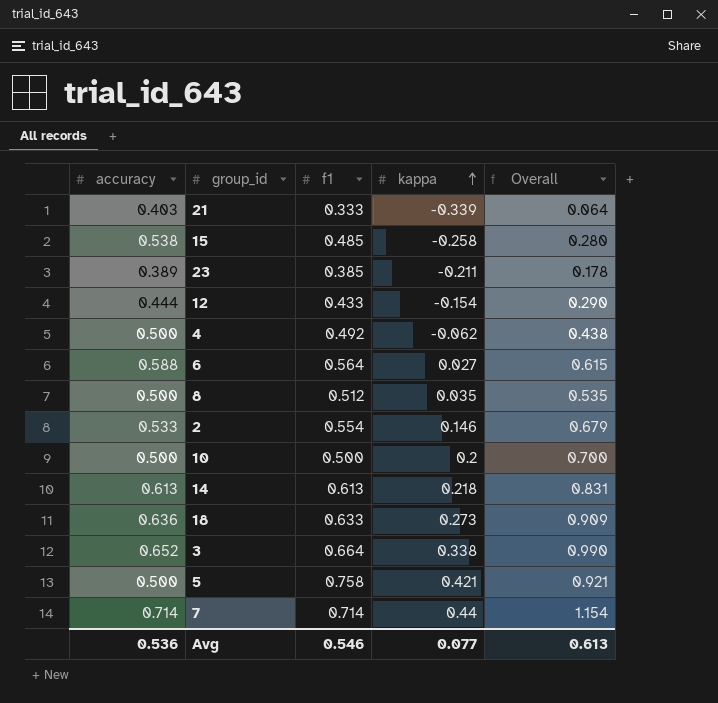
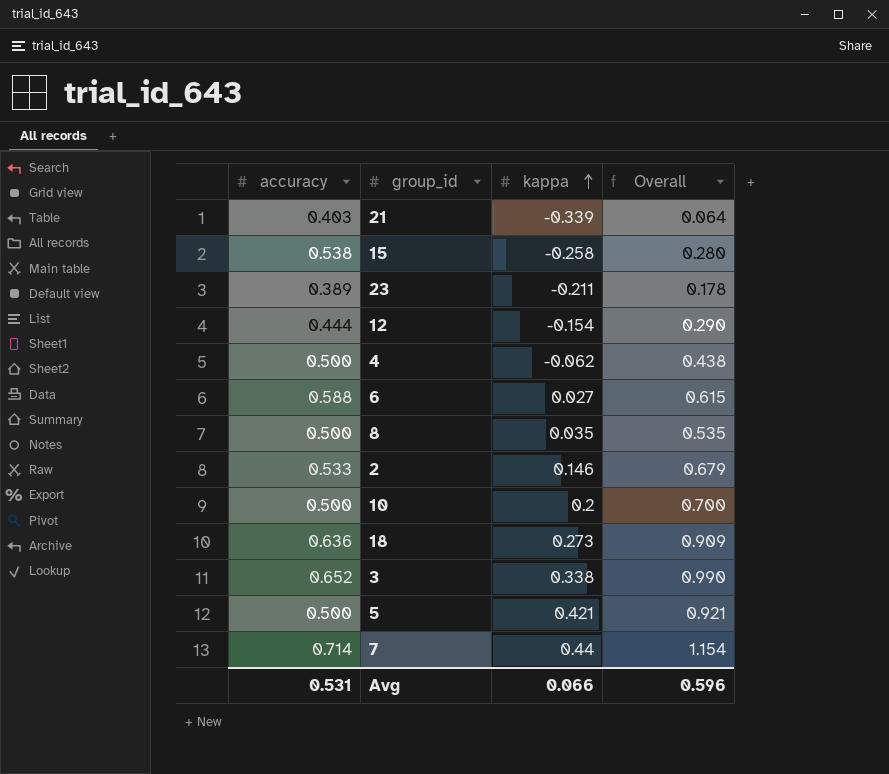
column f1 | position: 3 -> none
row 14: 0.613 | 0.613 | 0.218 | 0.831 -> none
Avg | accuracy: 0.536 -> 0.531
Avg | kappa: 0.077 -> 0.066
Avg | Overall: 0.613 -> 0.596

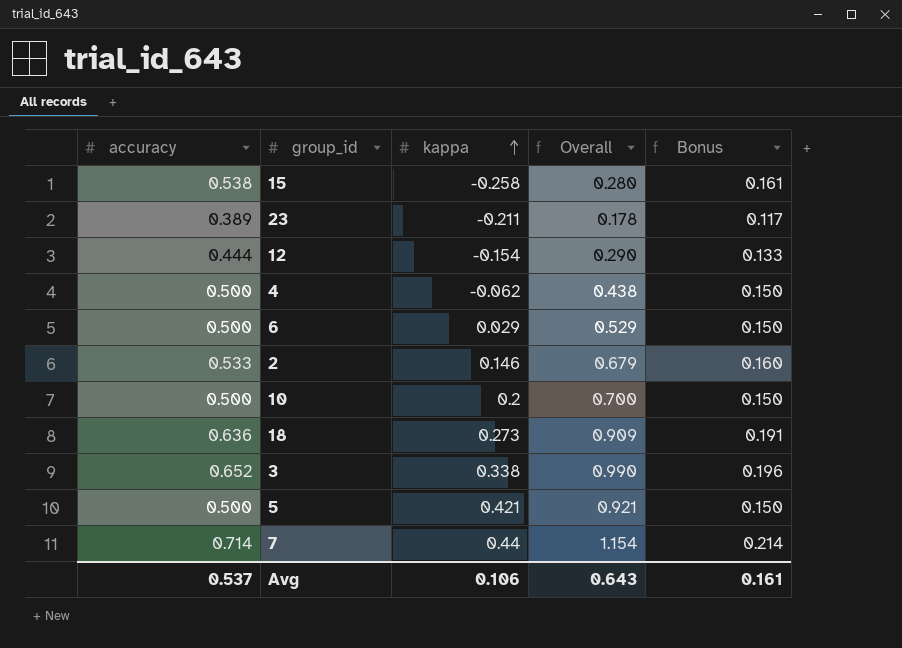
column Bonus | formula: none -> [accuracy] * 0.3
row 21: 0.403 | -0.339 | 0.064 -> none
row 8: 0.500 | 0.035 | 0.535 -> none
6 | accuracy: 0.588 -> 0.500
6 | kappa: 0.027 -> 0.029
6 | Overall: 0.615 -> 0.529
Avg | accuracy: 0.531 -> 0.537
Avg | kappa: 0.066 -> 0.106
Avg | Overall: 0.596 -> 0.643

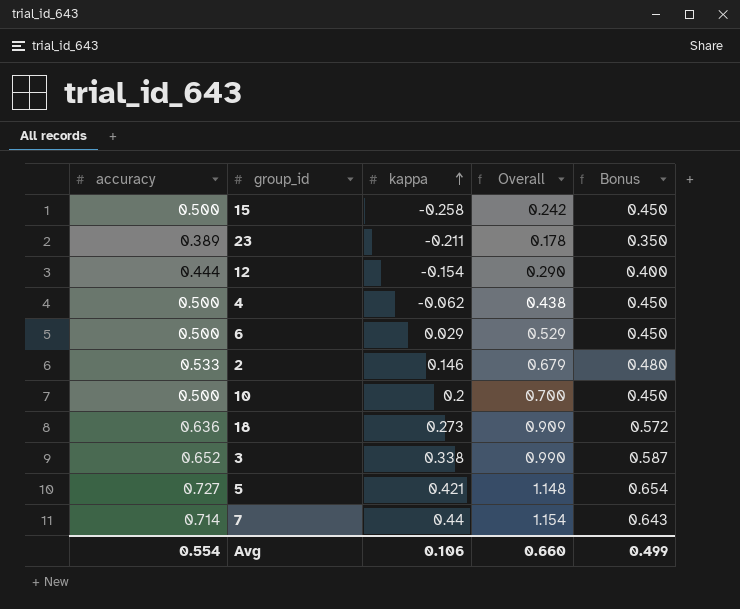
column Bonus | formula: [accuracy] * 0.3 -> [accuracy] * 0.9
15 | accuracy: 0.538 -> 0.500
15 | Overall: 0.280 -> 0.242
5 | accuracy: 0.500 -> 0.727
5 | Overall: 0.921 -> 1.148
Avg | accuracy: 0.537 -> 0.554
Avg | Overall: 0.643 -> 0.660
Avg | Bonus: 0.161 -> 0.499

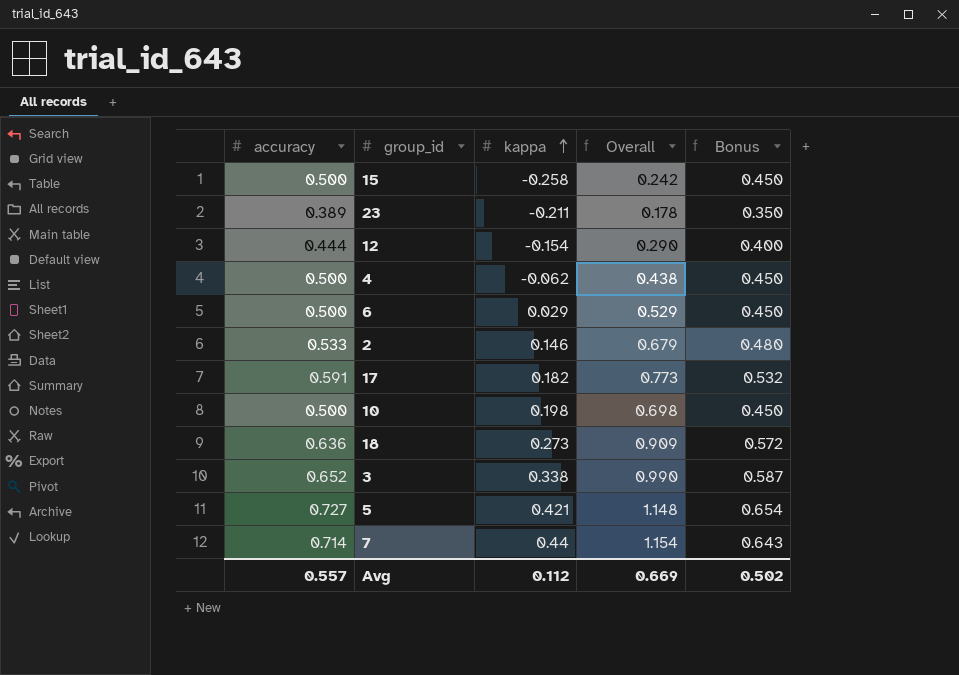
row 17: none -> 0.591 | 0.182 | 0.773 | 0.532
10 | kappa: 0.2 -> 0.198
10 | Overall: 0.700 -> 0.698
Avg | accuracy: 0.554 -> 0.557
Avg | kappa: 0.106 -> 0.112
Avg | Overall: 0.660 -> 0.669
Avg | Bonus: 0.499 -> 0.502

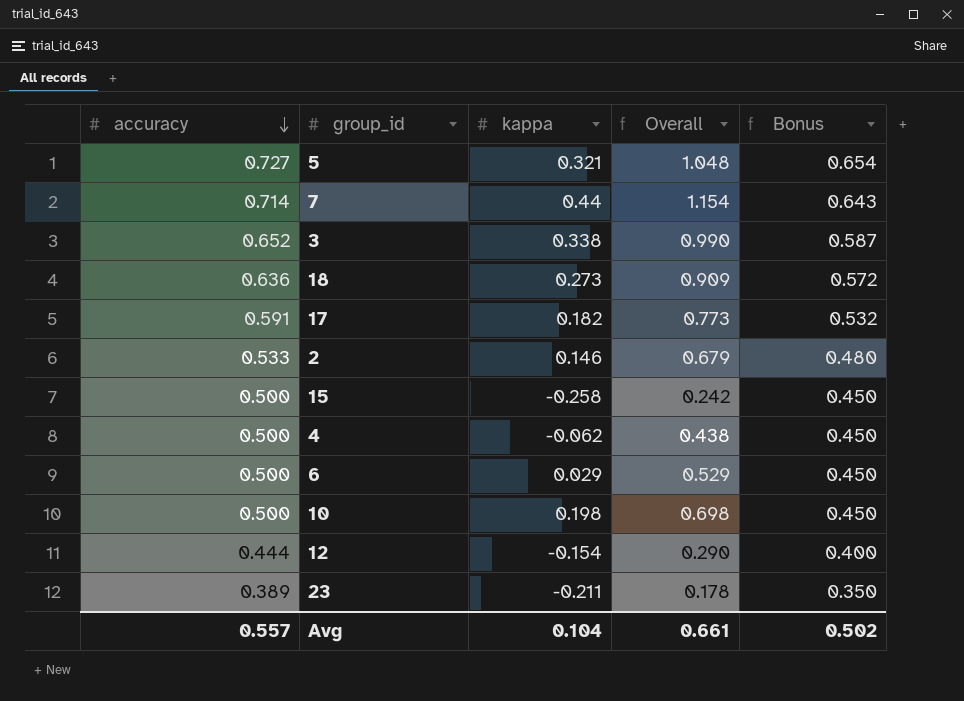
row order: kappa ascending -> accuracy descending
5 | kappa: 0.421 -> 0.321
5 | Overall: 1.148 -> 1.048
Avg | kappa: 0.112 -> 0.104
Avg | Overall: 0.669 -> 0.661

